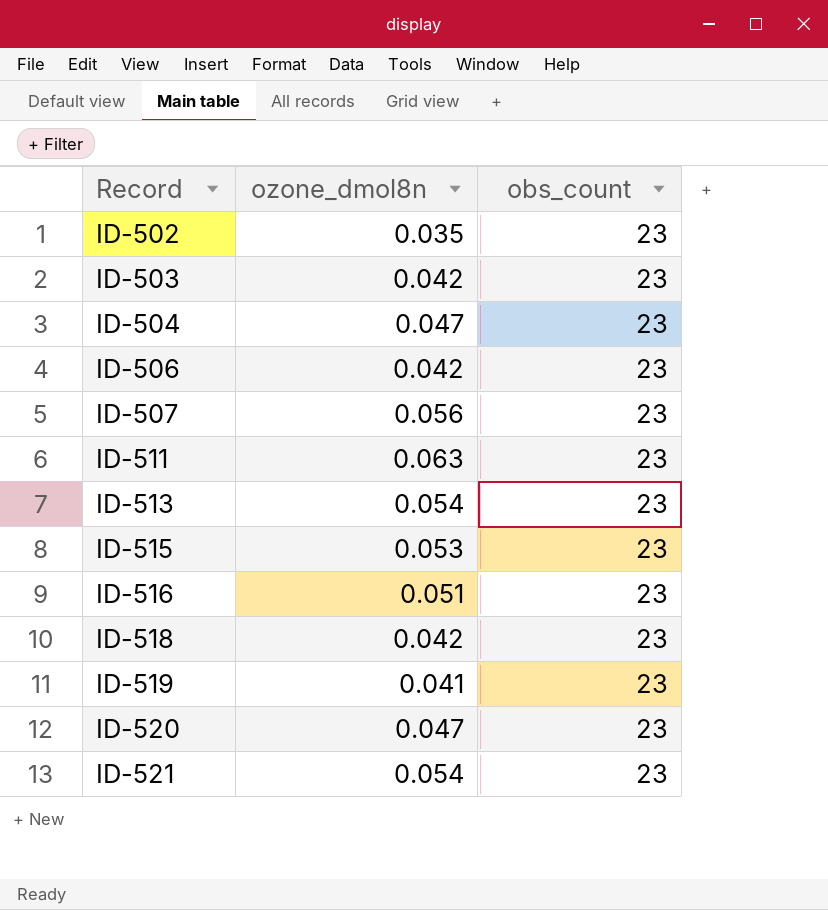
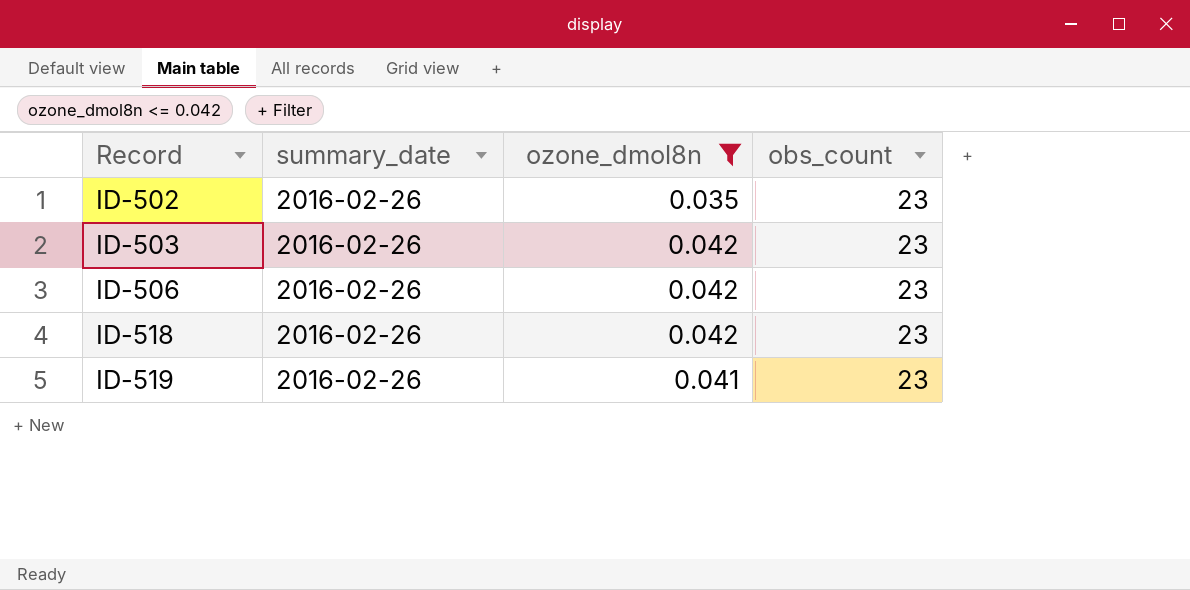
filter: none -> ozone_dmol8n <= 0.042
column summary_date | position: none -> 2

